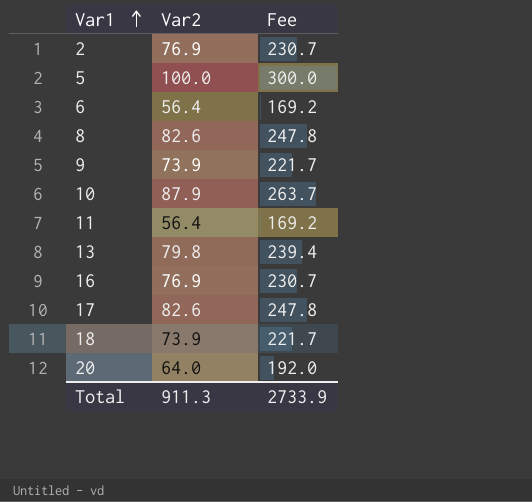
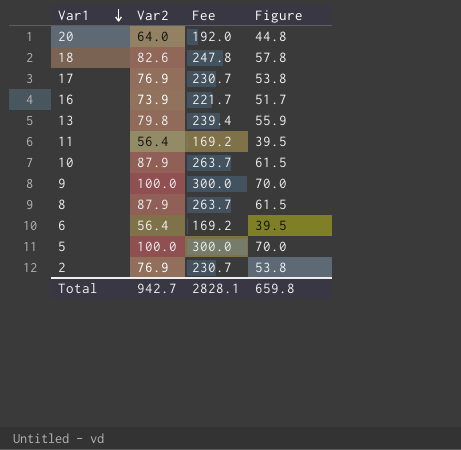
row order: Var1 ascending -> Var1 descending
column Figure | formula: none -> [Var2] * 0.7
18 | Var2: 73.9 -> 82.6
18 | Fee: 221.7 -> 247.8
17 | Var2: 82.6 -> 76.9
17 | Fee: 247.8 -> 230.7
16 | Var2: 76.9 -> 73.9
16 | Fee: 230.7 -> 221.7
9 | Var2: 73.9 -> 100.0
9 | Fee: 221.7 -> 300.0
8 | Var2: 82.6 -> 87.9
8 | Fee: 247.8 -> 263.7
Total | Var2: 911.3 -> 942.7
Total | Fee: 2733.9 -> 2828.1

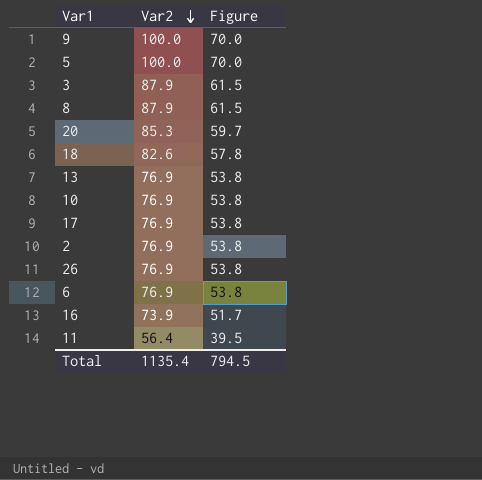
row order: Var1 descending -> Var2 descending
column Fee | formula: [Var2] * 3 -> none
row 3: none -> 87.9 | 61.5
20 | Var2: 64.0 -> 85.3
20 | Figure: 44.8 -> 59.7
13 | Var2: 79.8 -> 76.9
13 | Figure: 55.9 -> 53.8
10 | Var2: 87.9 -> 76.9
10 | Figure: 61.5 -> 53.8
row 26: none -> 76.9 | 53.8
6 | Var2: 56.4 -> 76.9
6 | Figure: 39.5 -> 53.8
Total | Var2: 942.7 -> 1135.4
Total | Figure: 659.8 -> 794.5

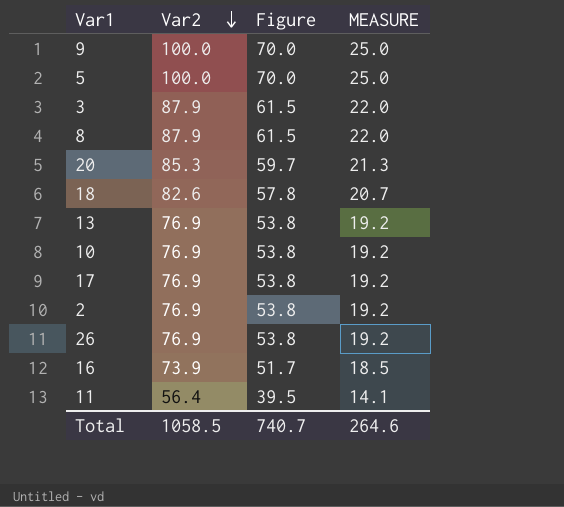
column MEASURE | formula: none -> [Var2] * 0.25
row 6: 76.9 | 53.8 -> none
Total | Var2: 1135.4 -> 1058.5
Total | Figure: 794.5 -> 740.7

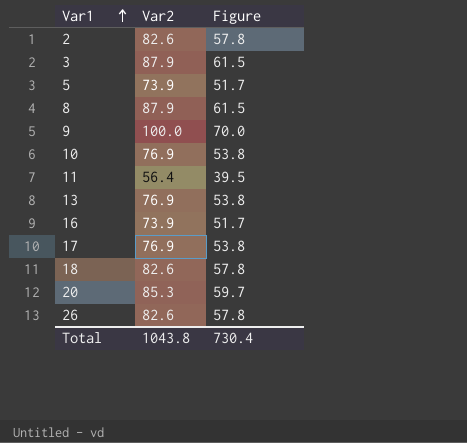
row order: Var2 descending -> Var1 ascending
column MEASURE | formula: [Var2] * 0.25 -> none
2 | Var2: 76.9 -> 82.6
2 | Figure: 53.8 -> 57.8
5 | Var2: 100.0 -> 73.9
5 | Figure: 70.0 -> 51.7
26 | Var2: 76.9 -> 82.6
26 | Figure: 53.8 -> 57.8
Total | Var2: 1058.5 -> 1043.8
Total | Figure: 740.7 -> 730.4

